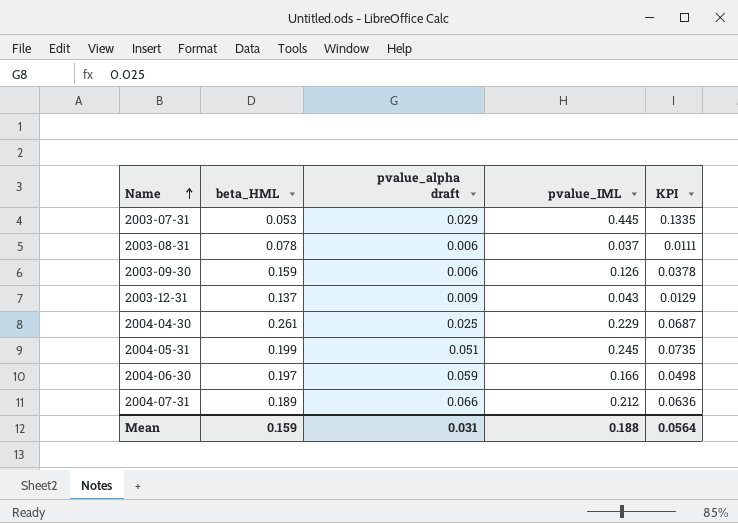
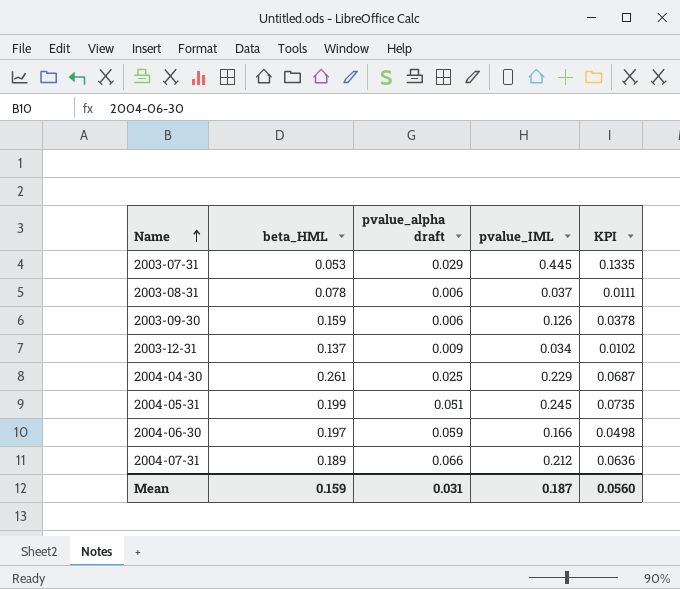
2003-12-31 | pvalue_IML: 0.043 -> 0.034
2003-12-31 | KPI: 0.0129 -> 0.0102
Mean | pvalue_IML: 0.188 -> 0.187
Mean | KPI: 0.0564 -> 0.0560

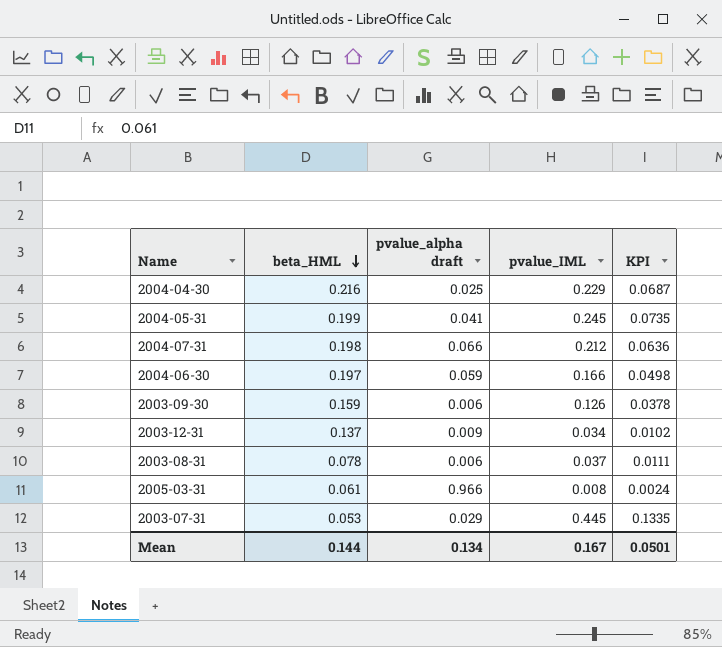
row order: Name ascending -> beta_HML descending
2004-04-30 | beta_HML: 0.261 -> 0.216
2004-05-31 | pvalue_alpha draft: 0.051 -> 0.041
2004-07-31 | beta_HML: 0.189 -> 0.198
row 2005-03-31: none -> 0.061 | 0.966 | 0.008 | 0.0024
Mean | beta_HML: 0.159 -> 0.144
Mean | pvalue_alpha draft: 0.031 -> 0.134
Mean | pvalue_IML: 0.187 -> 0.167
Mean | KPI: 0.0560 -> 0.0501

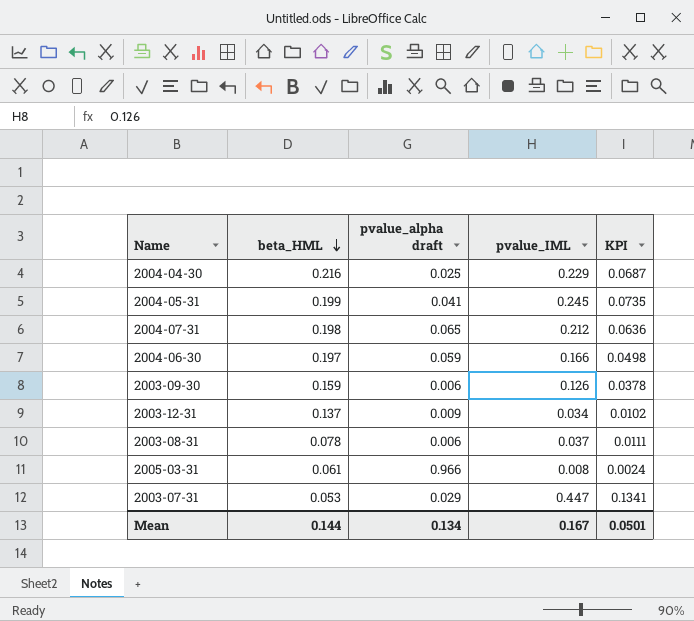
2004-07-31 | pvalue_alpha draft: 0.066 -> 0.065
2003-07-31 | pvalue_IML: 0.445 -> 0.447
2003-07-31 | KPI: 0.1335 -> 0.1341

